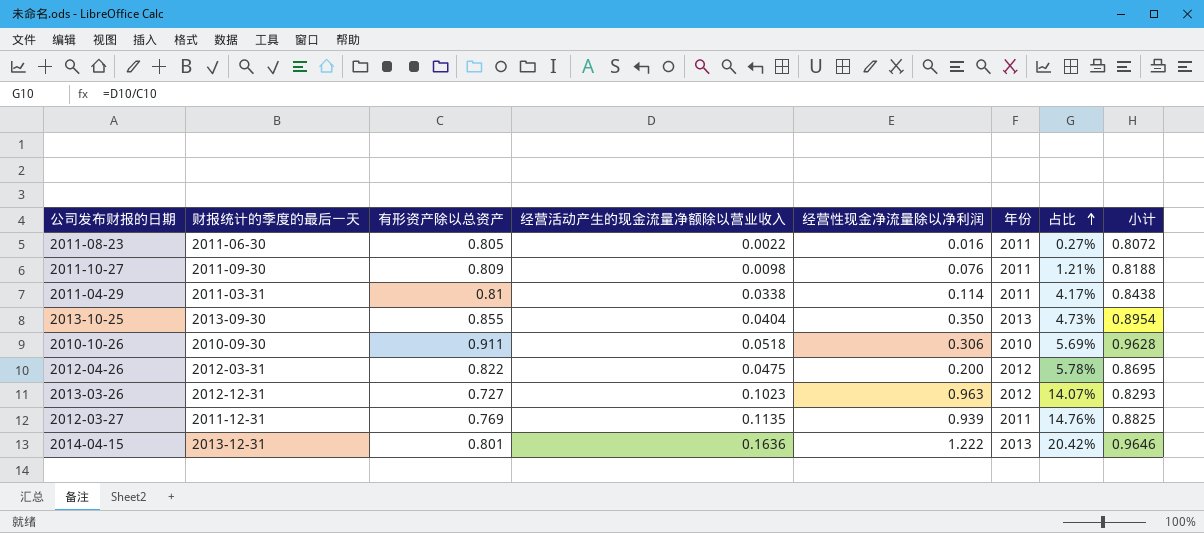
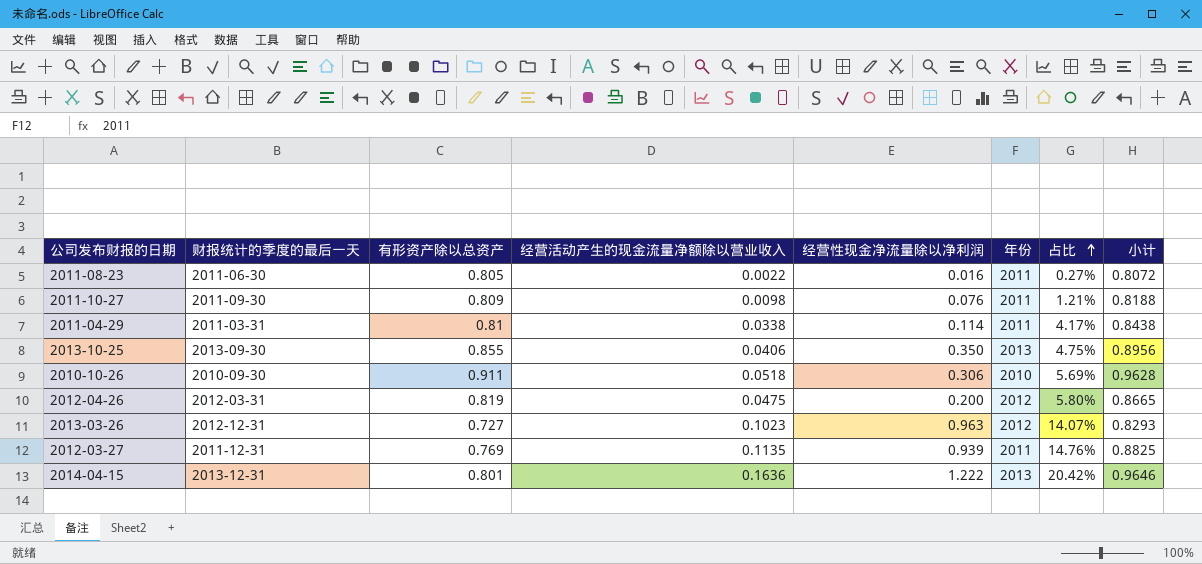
2013-10-25 | 经营活动产生的现金流量净额除以营业收入: 0.0404 -> 0.0406
2013-10-25 | 占比: 4.73% -> 4.75%
2013-10-25 | 小计: 0.8954 -> 0.8956
2012-04-26 | 有形资产除以总资产: 0.822 -> 0.819
2012-04-26 | 占比: 5.78% -> 5.80%
2012-04-26 | 小计: 0.8695 -> 0.8665

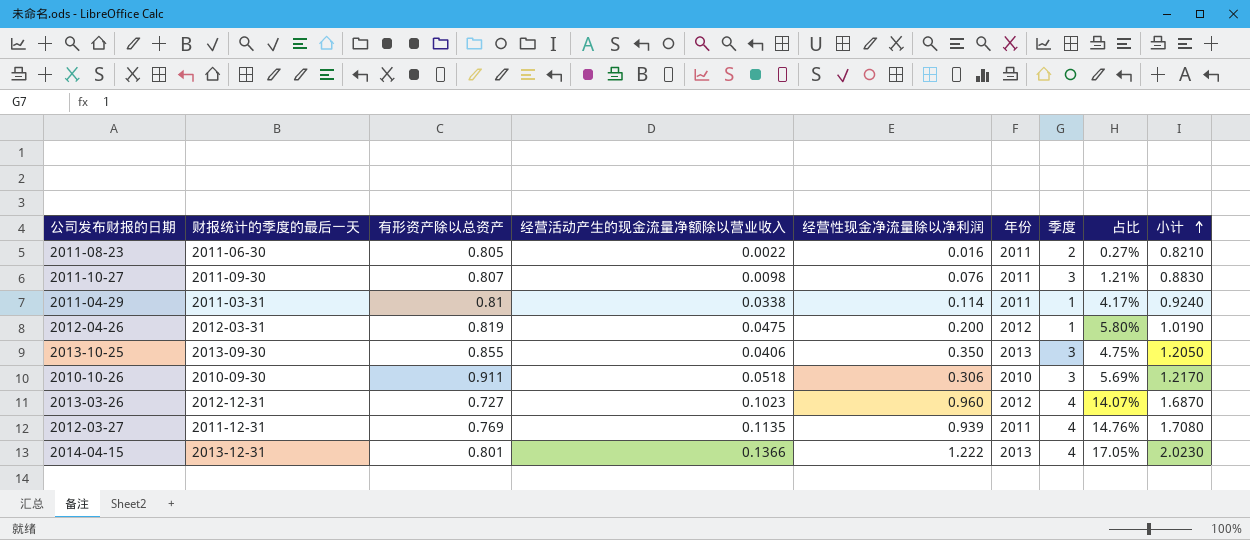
row order: 占比 ascending -> 小计 ascending
column 季度 | position: none -> 7
column 小计 | formula: [有形资产除以总资产] + [经营活动产生的现金流量净额除以营业收入] -> [有形资产除以总资产] + [经营性现金净流量除以净利润]
2011-10-27 | 有形资产除以总资产: 0.809 -> 0.807
2013-03-26 | 经营性现金净流量除以净利润: 0.963 -> 0.960
2014-04-15 | 经营活动产生的现金流量净额除以营业收入: 0.1636 -> 0.1366
2014-04-15 | 占比: 20.42% -> 17.05%

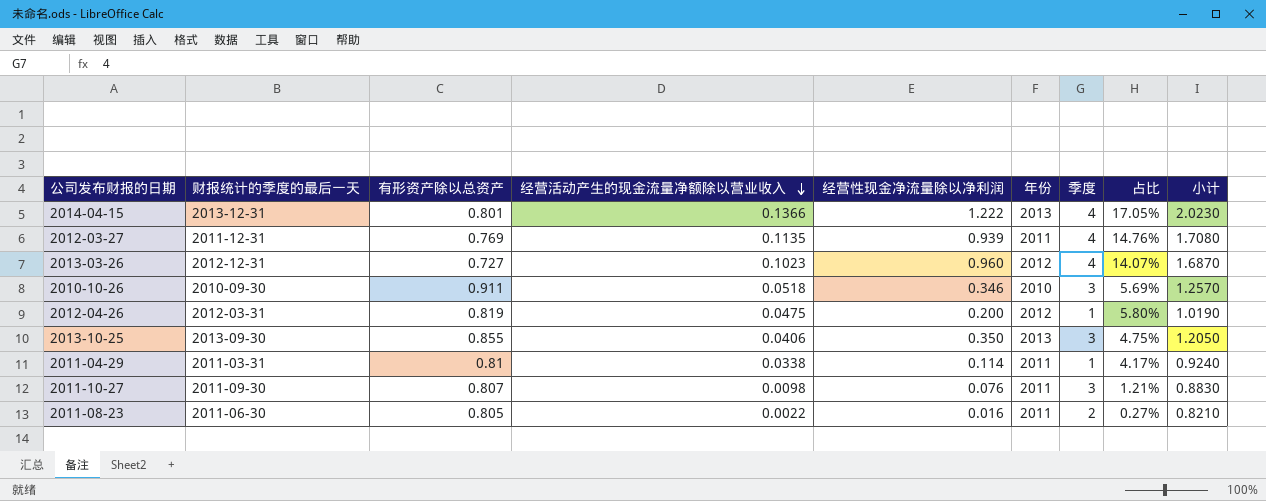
row order: 小计 ascending -> 经营活动产生的现金流量净额除以营业收入 descending
2010-10-26 | 经营性现金净流量除以净利润: 0.306 -> 0.346
2010-10-26 | 小计: 1.2170 -> 1.2570

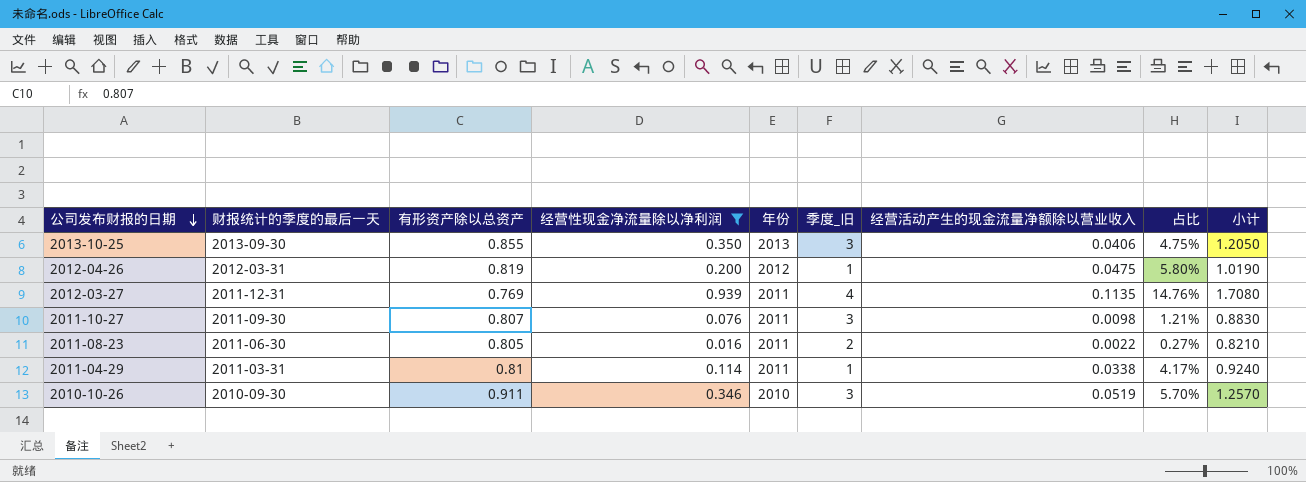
filter: none -> 经营性现金净流量除以净利润 <= 0.939
row order: 经营活动产生的现金流量净额除以营业收入 descending -> 公司发布财报的日期 descending
column name: 季度 -> 季度_旧
column 经营活动产生的现金流量净额除以营业收入 | position: 4 -> 7
2010-10-26 | 经营活动产生的现金流量净额除以营业收入: 0.0518 -> 0.0519
2010-10-26 | 占比: 5.69% -> 5.70%

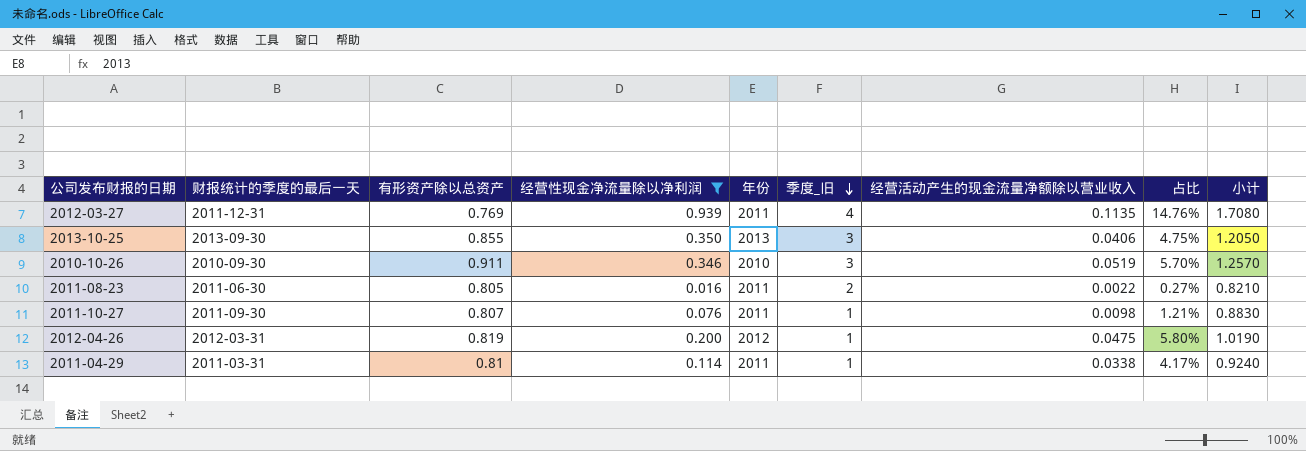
row order: 公司发布财报的日期 descending -> 季度_旧 descending
2011-10-27 | 季度_旧: 3 -> 1

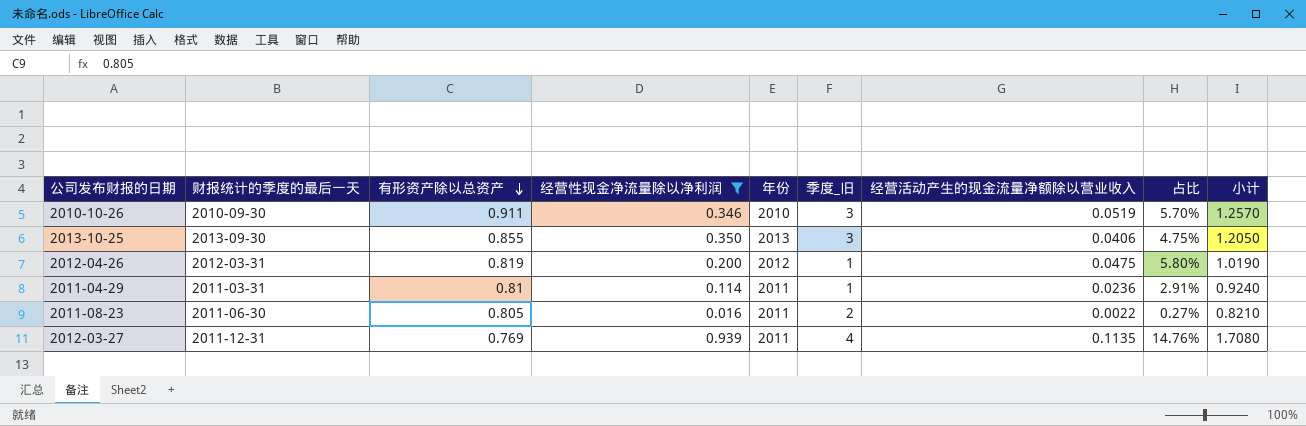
row order: 季度_旧 descending -> 有形资产除以总资产 descending
row 2011-10-27: 2011-09-30 | 0.807 | 0.076 | 2011 | 1 | 0.0098 | 1.21% | 0.8830 -> none
2011-04-29 | 经营活动产生的现金流量净额除以营业收入: 0.0338 -> 0.0236
2011-04-29 | 占比: 4.17% -> 2.91%

